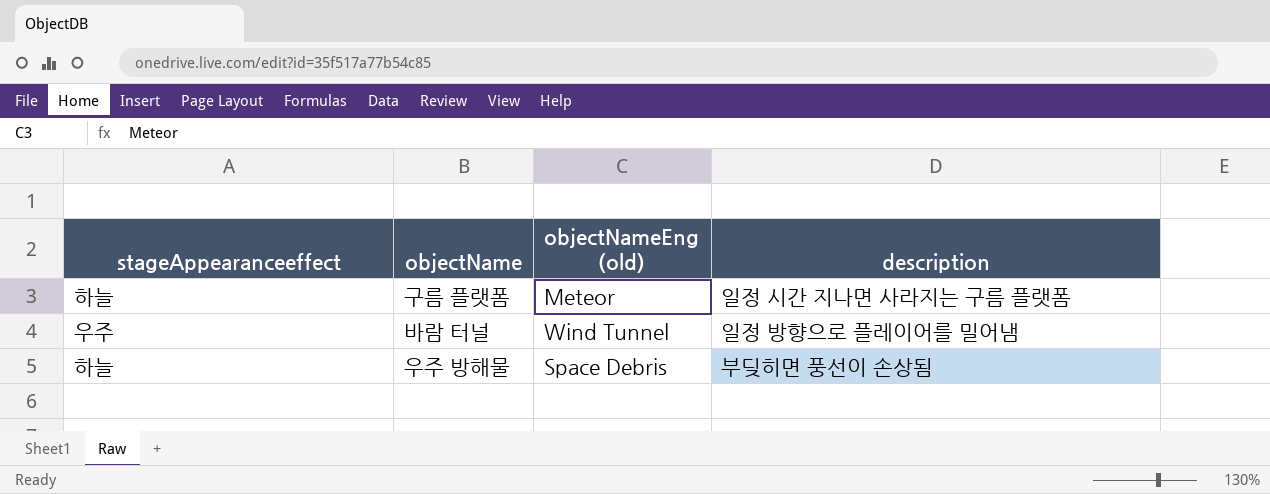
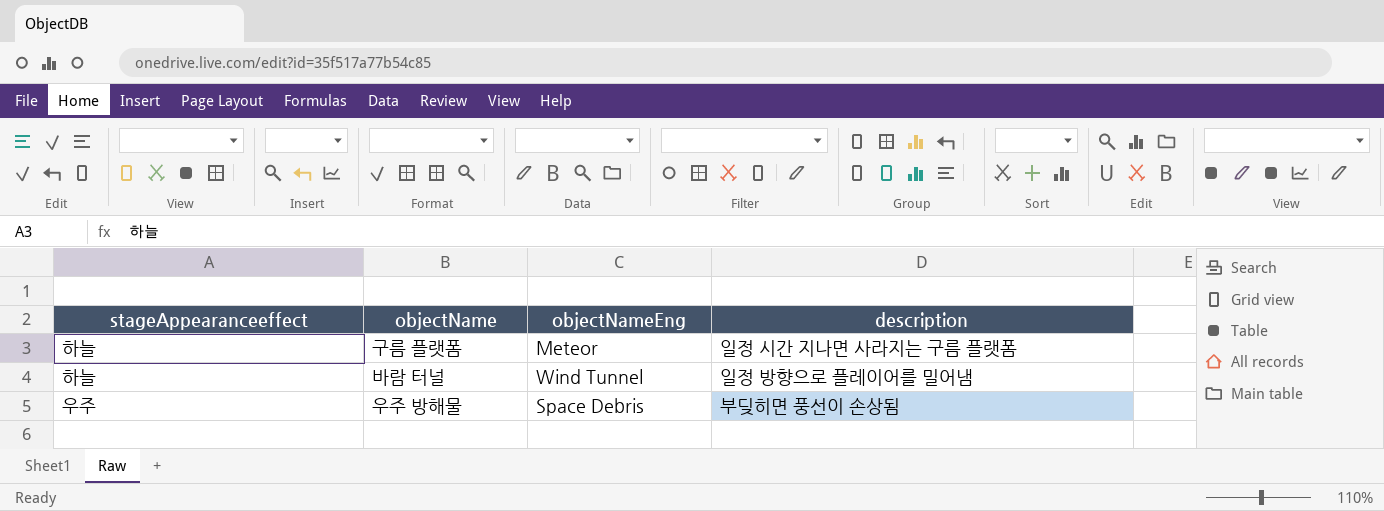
column name: objectNameEng (old) -> objectNameEng
바람 터널 | stageAppearanceeffect: 우주 -> 하늘
우주 방해물 | stageAppearanceeffect: 하늘 -> 우주

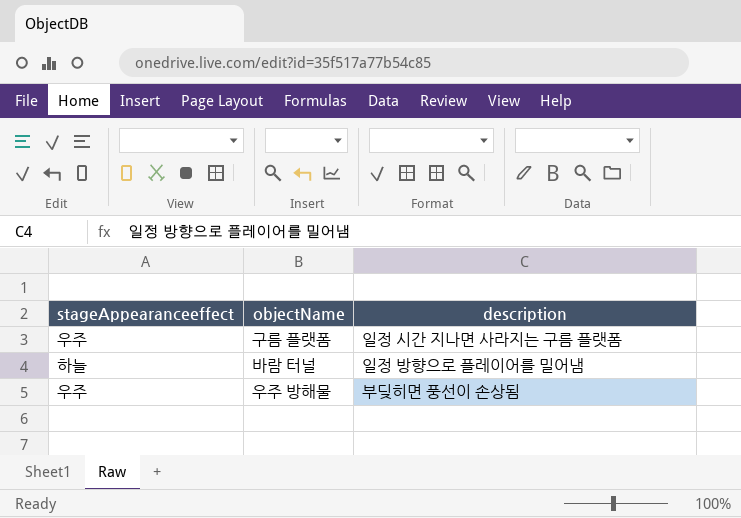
column objectNameEng | position: 3 -> none
구름 플랫폼 | stageAppearanceeffect: 하늘 -> 우주

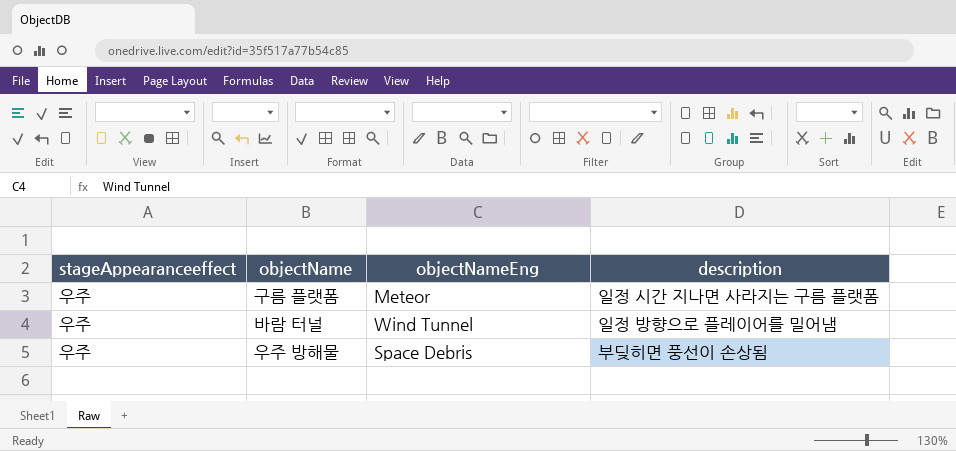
column objectNameEng | position: none -> 3
바람 터널 | stageAppearanceeffect: 하늘 -> 우주

